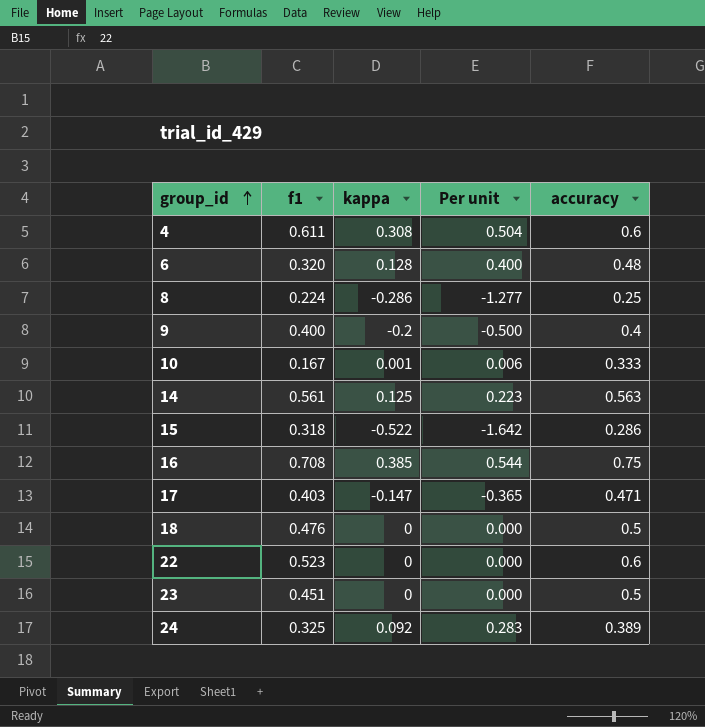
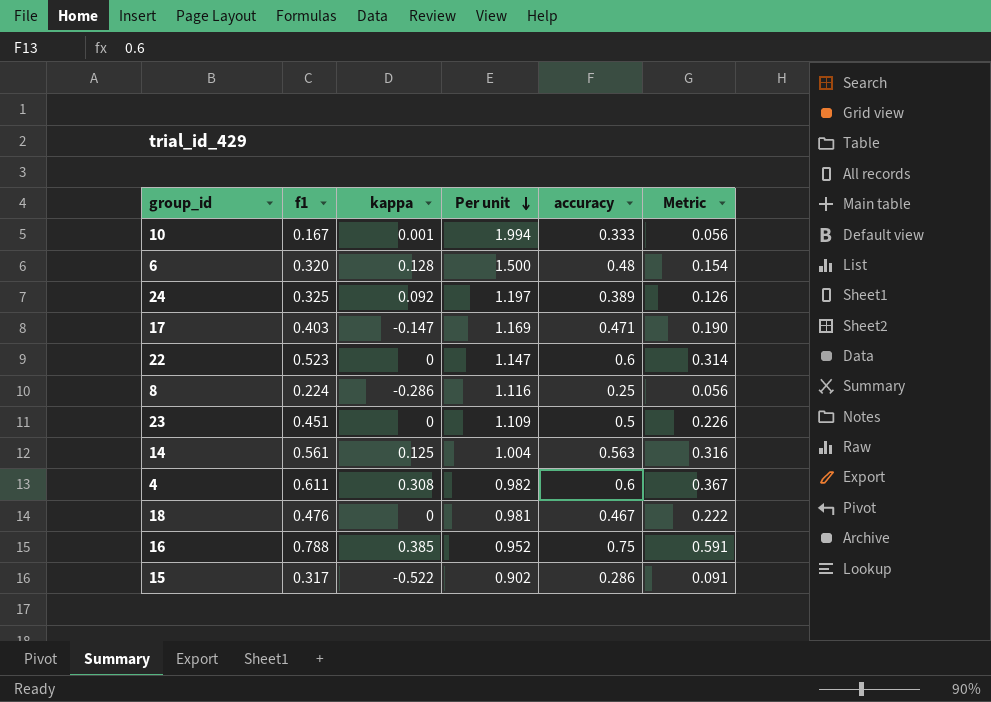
row order: group_id ascending -> Per unit descending
column Per unit | formula: [kappa] / [f1] -> [accuracy] / [f1]
column Metric | formula: none -> [f1] * [accuracy]
row 9: 0.400 | -0.2 | -0.500 | 0.4 -> none
18 | accuracy: 0.5 -> 0.467
16 | f1: 0.708 -> 0.788
15 | f1: 0.318 -> 0.317

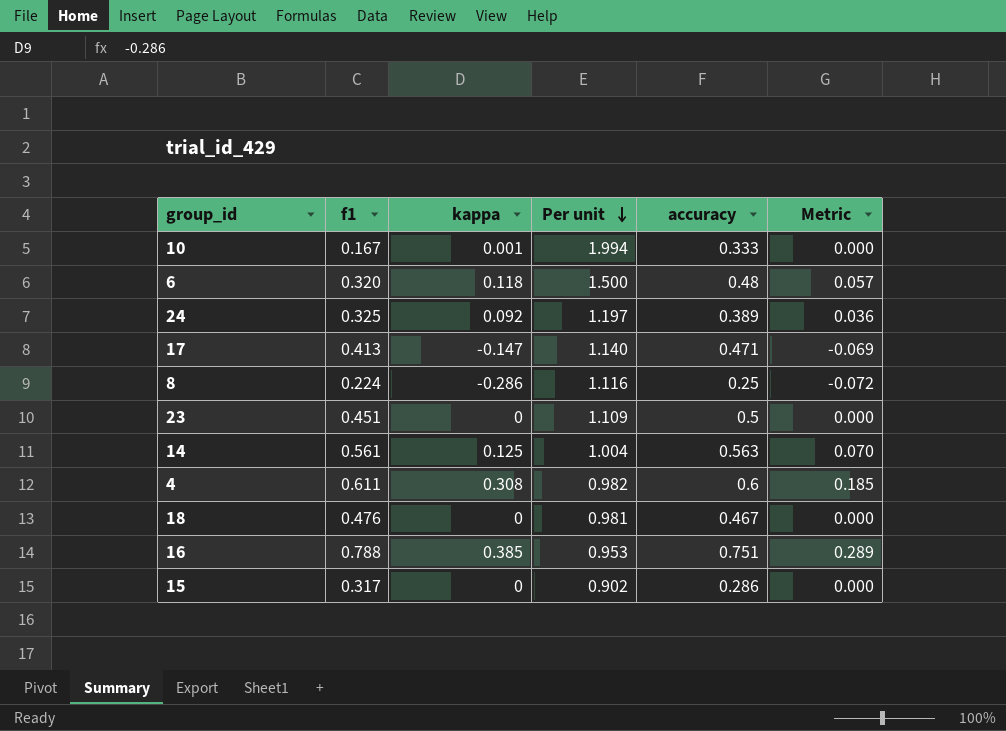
column Metric | formula: [f1] * [accuracy] -> [kappa] * [accuracy]
row 22: 0.523 | 0 | 1.147 | 0.6 | 0.314 -> none
6 | kappa: 0.128 -> 0.118
17 | f1: 0.403 -> 0.413
17 | Per unit: 1.169 -> 1.140
16 | Per unit: 0.952 -> 0.953
16 | accuracy: 0.75 -> 0.751
15 | kappa: -0.522 -> 0

